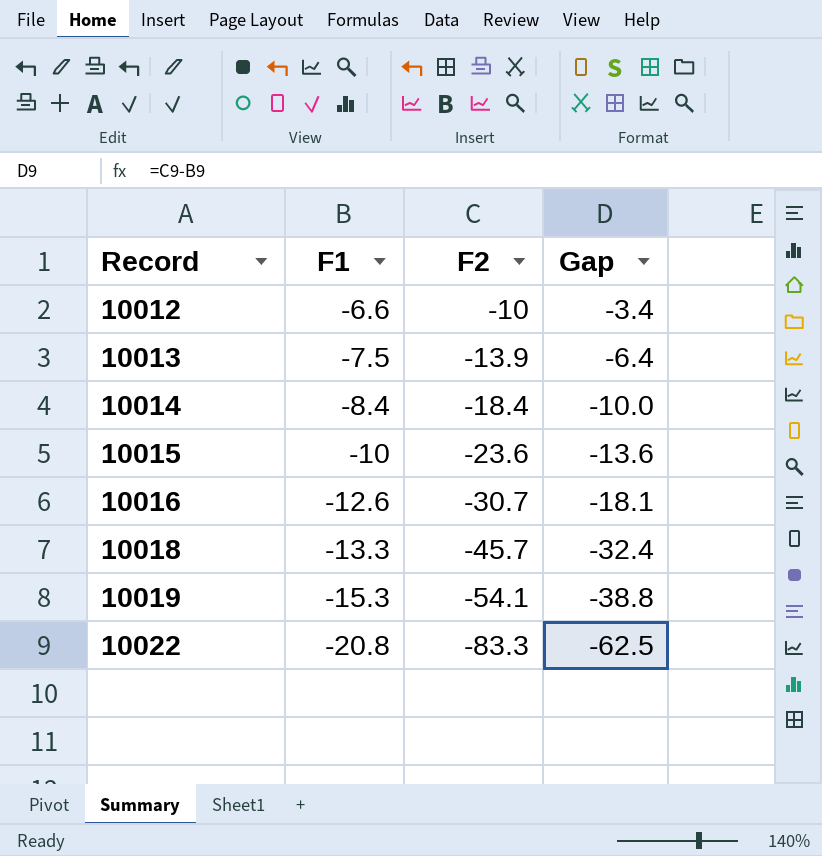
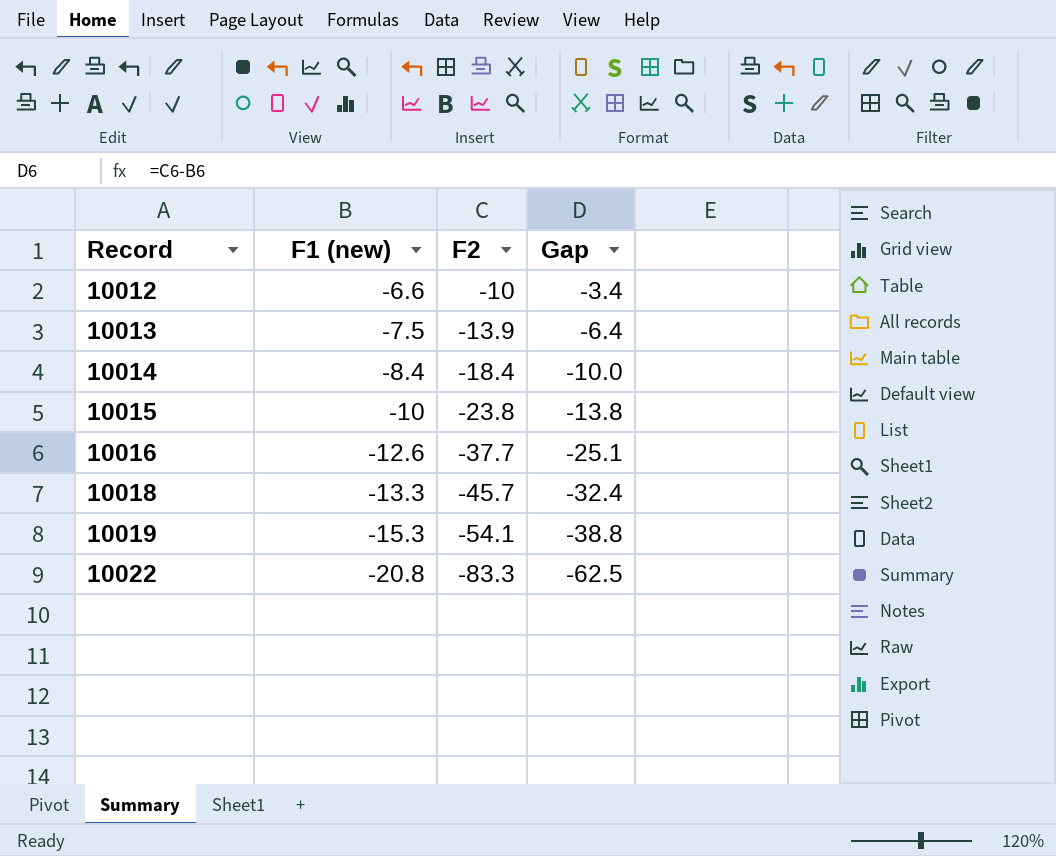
column name: F1 -> F1 (new)
10015 | F2: -23.6 -> -23.8
10015 | Gap: -13.6 -> -13.8
10016 | F2: -30.7 -> -37.7
10016 | Gap: -18.1 -> -25.1

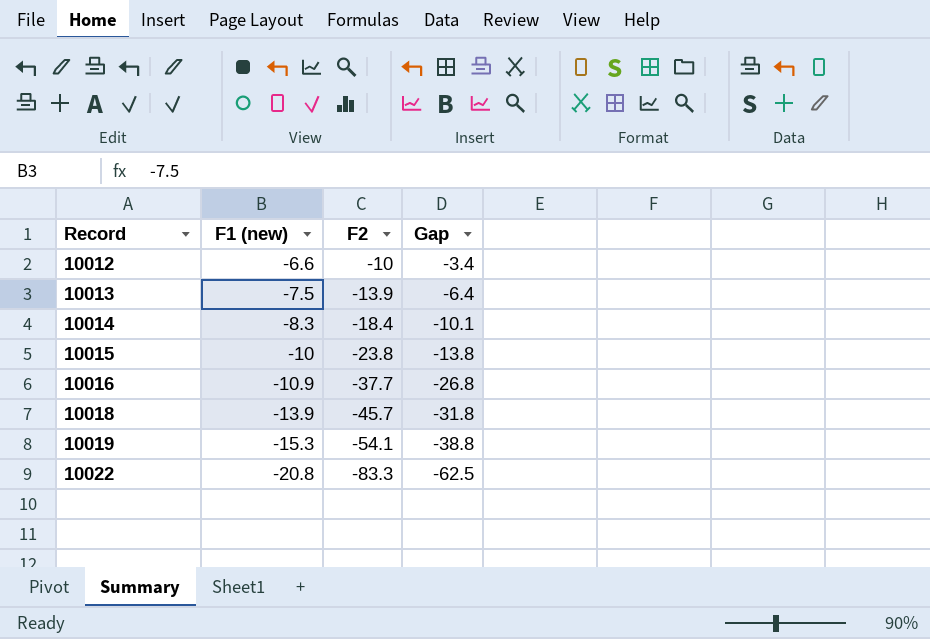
10014 | F1 (new): -8.4 -> -8.3
10014 | Gap: -10.0 -> -10.1
10016 | F1 (new): -12.6 -> -10.9
10016 | Gap: -25.1 -> -26.8
10018 | F1 (new): -13.3 -> -13.9
10018 | Gap: -32.4 -> -31.8

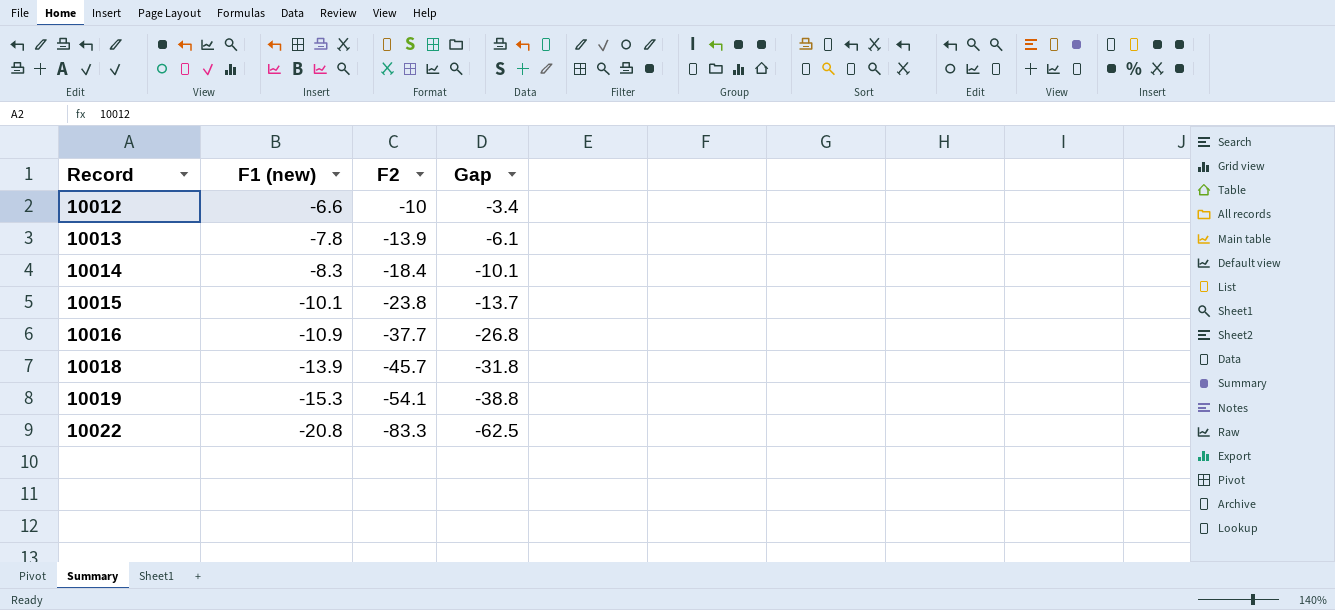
10013 | F1 (new): -7.5 -> -7.8
10013 | Gap: -6.4 -> -6.1
10015 | F1 (new): -10 -> -10.1
10015 | Gap: -13.8 -> -13.7

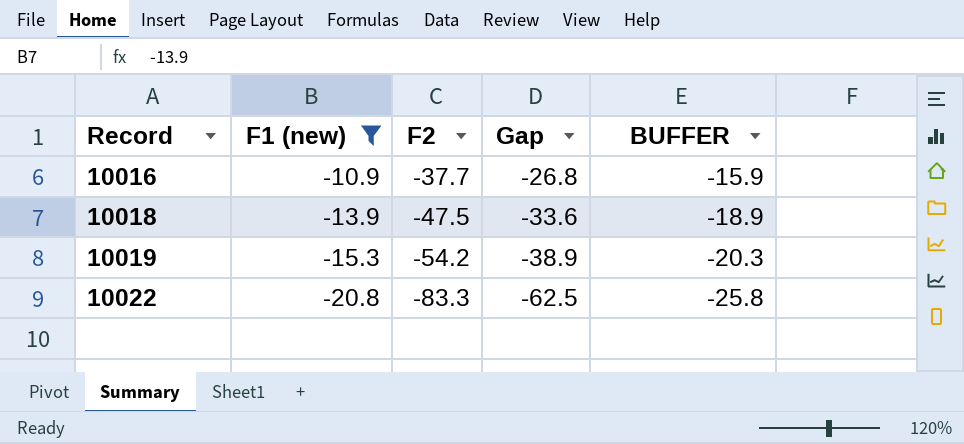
filter: none -> F1 (new) <= -10.9
column BUFFER | formula: none -> [F1 (new)] - 5
10018 | F2: -45.7 -> -47.5
10018 | Gap: -31.8 -> -33.6
10019 | F2: -54.1 -> -54.2
10019 | Gap: -38.8 -> -38.9

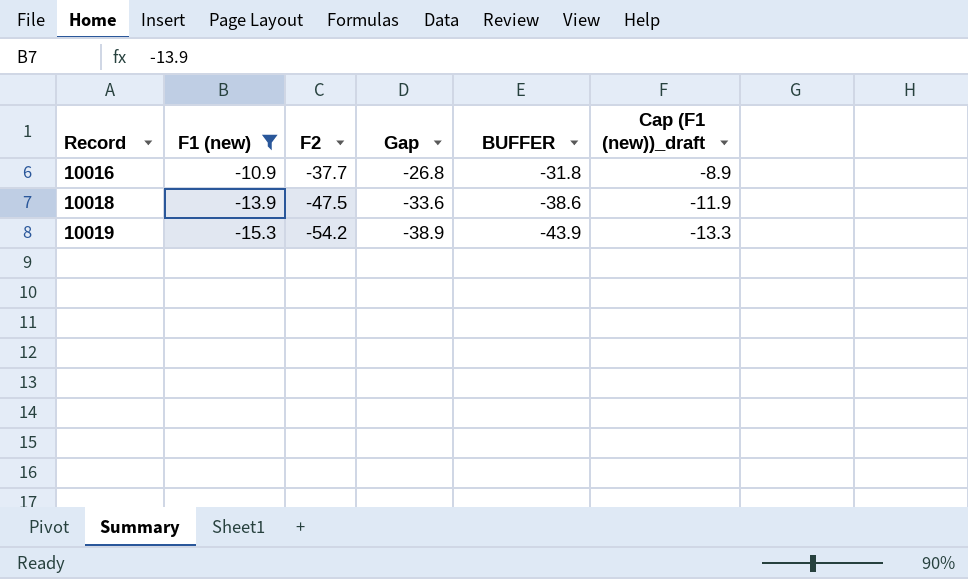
column BUFFER | formula: [F1 (new)] - 5 -> [Gap] - 5
column Cap (F1 (new))_draft | formula: none -> [F1 (new)] + 2
row 10022: -20.8 | -83.3 | -62.5 | -25.8 -> none

